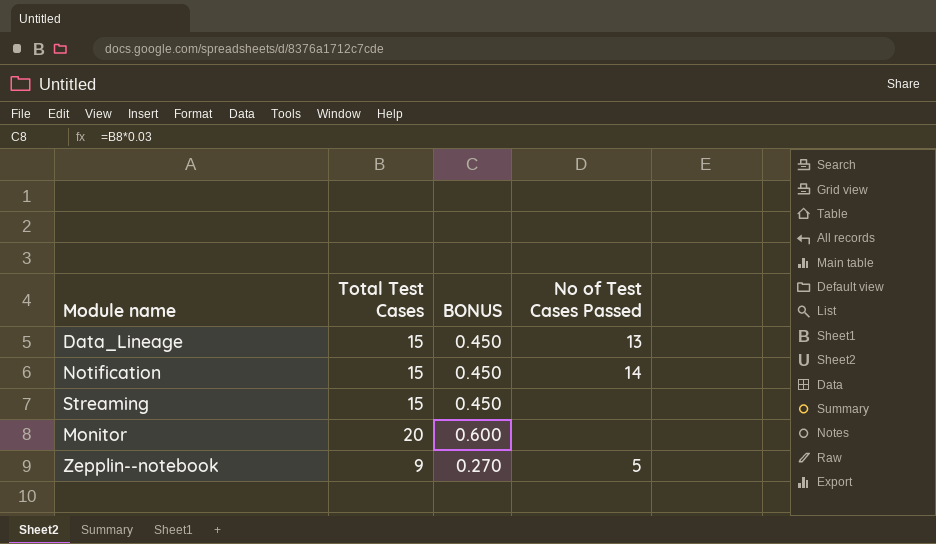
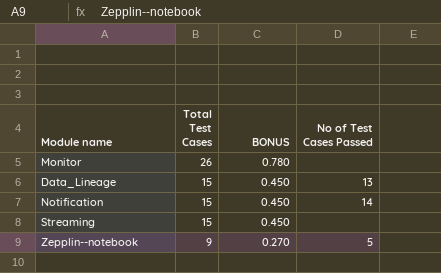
row order: none -> Total Test Cases descending
Monitor | Total Test Cases: 20 -> 26
Monitor | BONUS: 0.600 -> 0.780

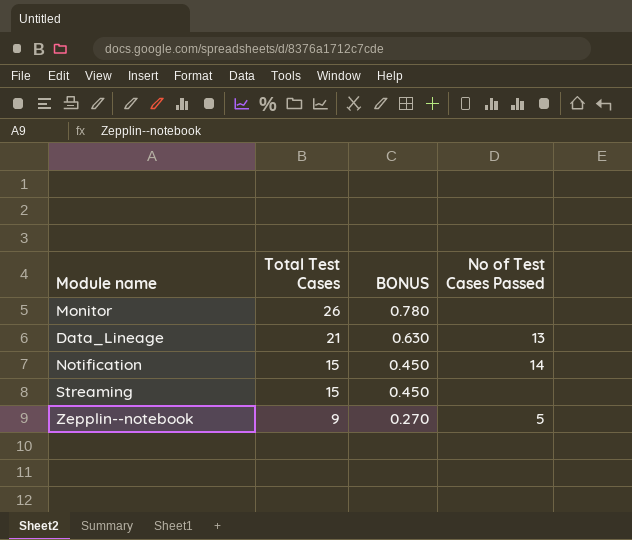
Data_Lineage | Total Test Cases: 15 -> 21
Data_Lineage | BONUS: 0.450 -> 0.630

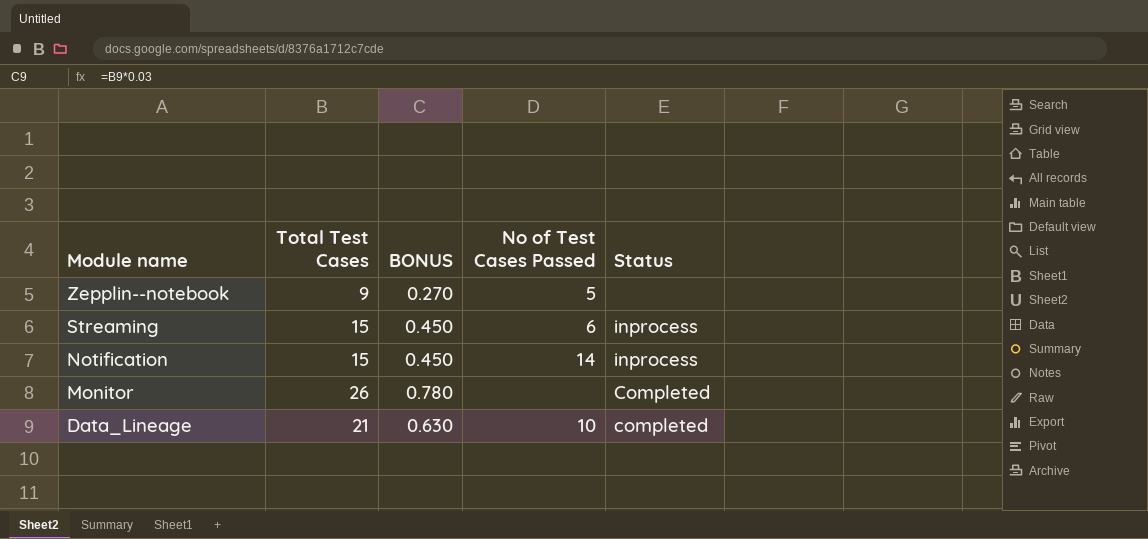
row order: Total Test Cases descending -> Module name descending
column Status | position: none -> 5
Streaming | No of Test Cases Passed: none -> 6
Data_Lineage | No of Test Cases Passed: 13 -> 10

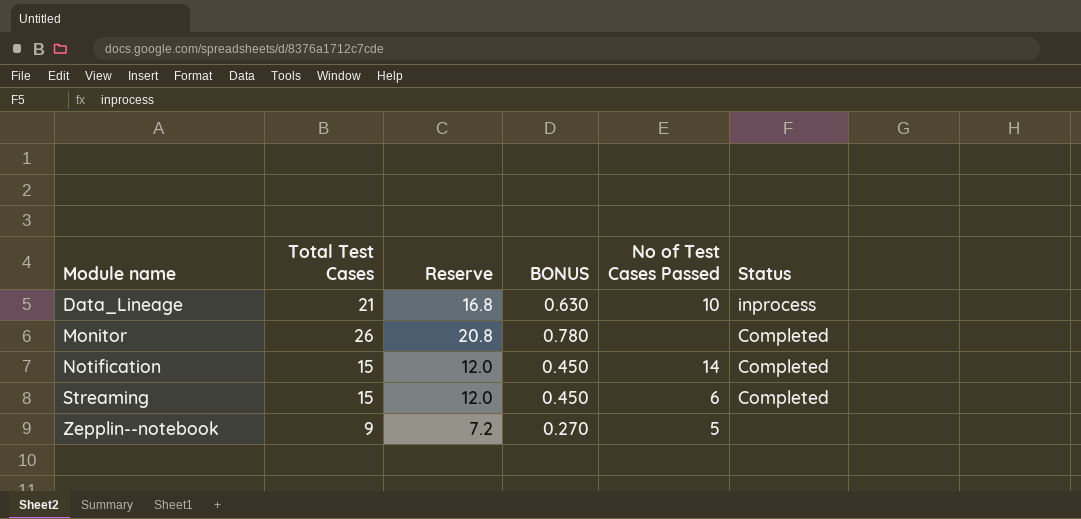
row order: Module name descending -> Module name ascending
column Reserve | formula: none -> [Total Test Cases] * 0.8
Data_Lineage | Status: completed -> inprocess
Notification | Status: inprocess -> Completed
Streaming | Status: inprocess -> Completed

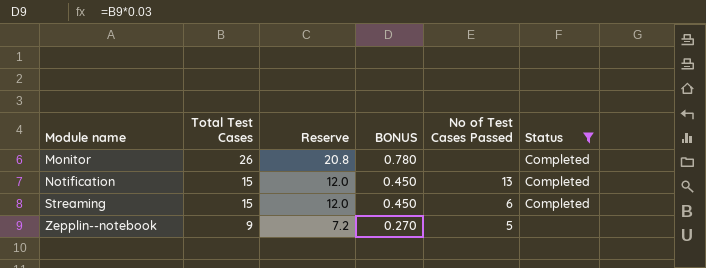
filter: none -> Status != inprocess
Notification | No of Test Cases Passed: 14 -> 13

